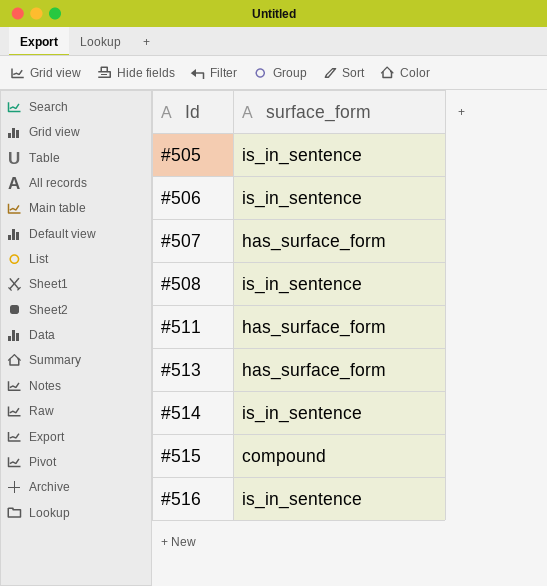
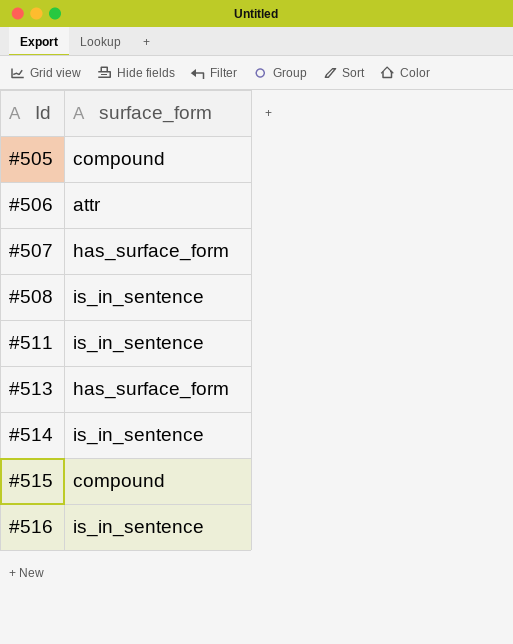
#505 | surface_form: is_in_sentence -> compound
#506 | surface_form: is_in_sentence -> attr
#511 | surface_form: has_surface_form -> is_in_sentence

